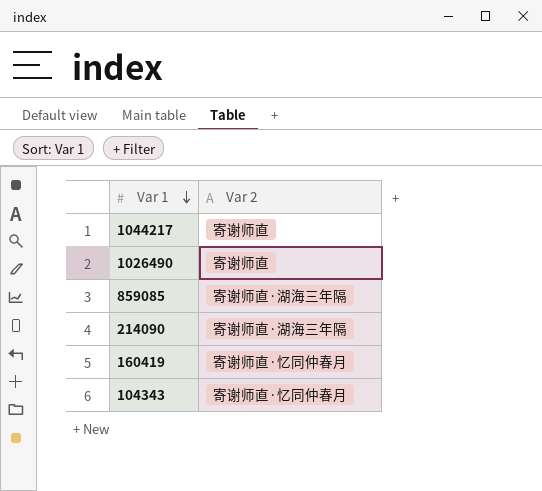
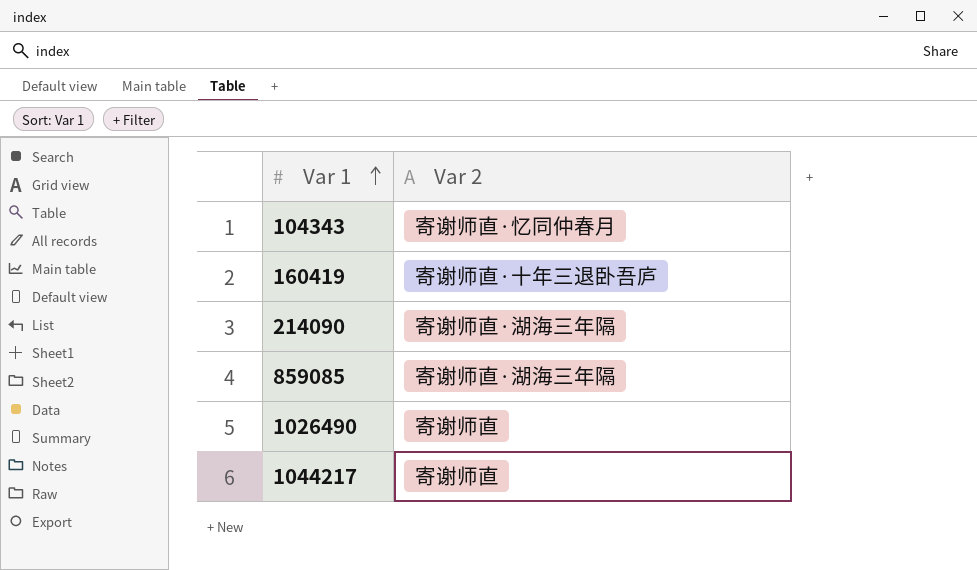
row order: Var 1 descending -> Var 1 ascending
160419 | Var 2: 寄谢师直·忆同仲春月 -> 寄谢师直·十年三退卧吾庐

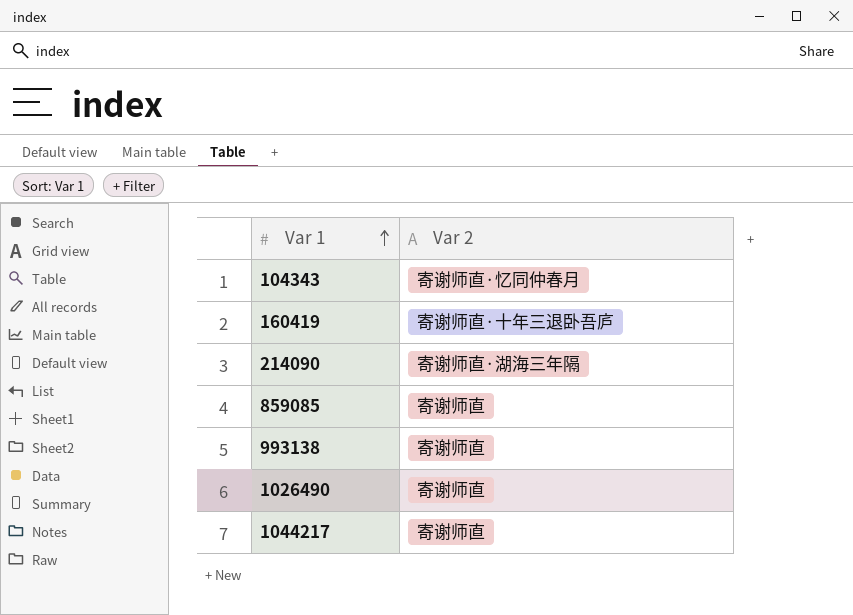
859085 | Var 2: 寄谢师直·湖海三年隔 -> 寄谢师直
row 993138: none -> 寄谢师直

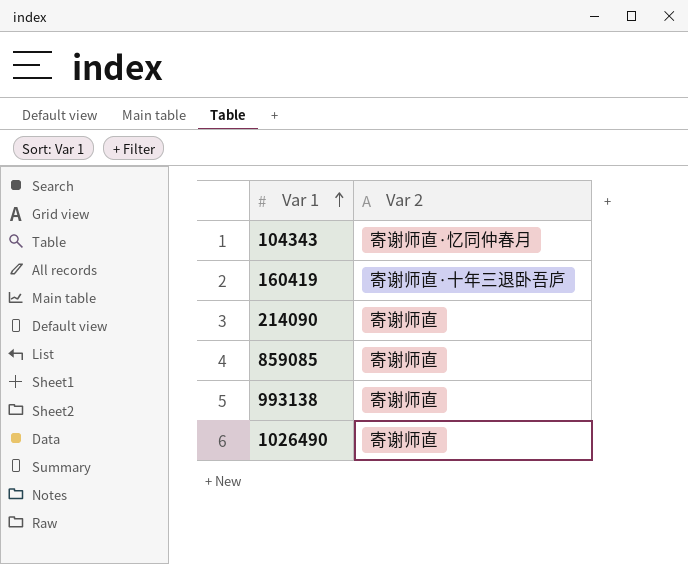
row 1044217: 寄谢师直 -> none
214090 | Var 2: 寄谢师直·湖海三年隔 -> 寄谢师直

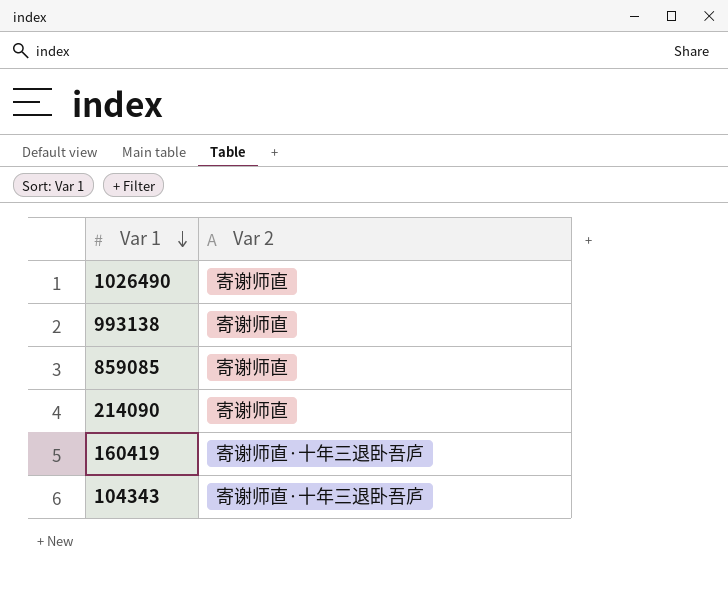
row order: Var 1 ascending -> Var 1 descending
104343 | Var 2: 寄谢师直·忆同仲春月 -> 寄谢师直·十年三退卧吾庐

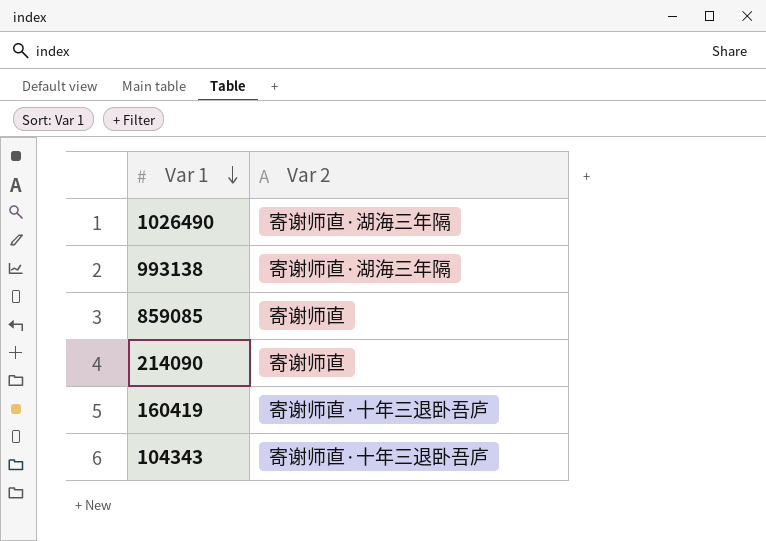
1026490 | Var 2: 寄谢师直 -> 寄谢师直·湖海三年隔
993138 | Var 2: 寄谢师直 -> 寄谢师直·湖海三年隔

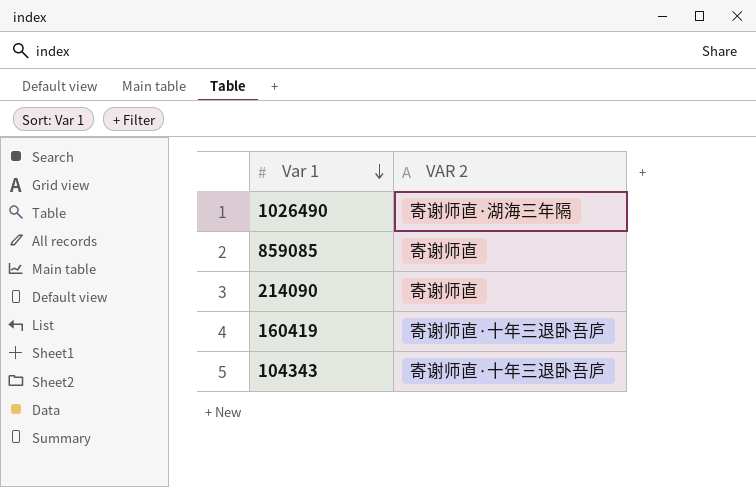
column name: Var 2 -> VAR 2
row 993138: 寄谢师直·湖海三年隔 -> none

